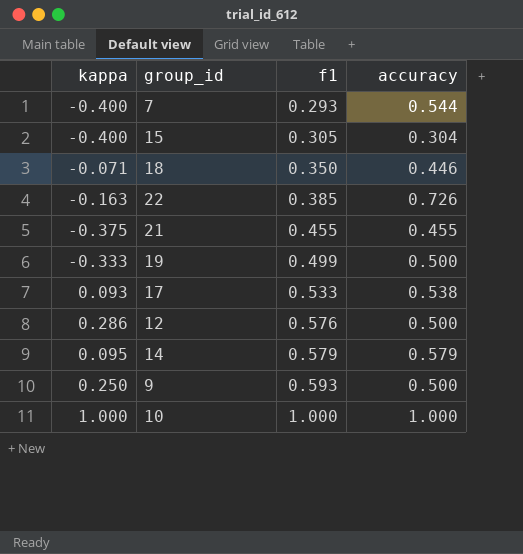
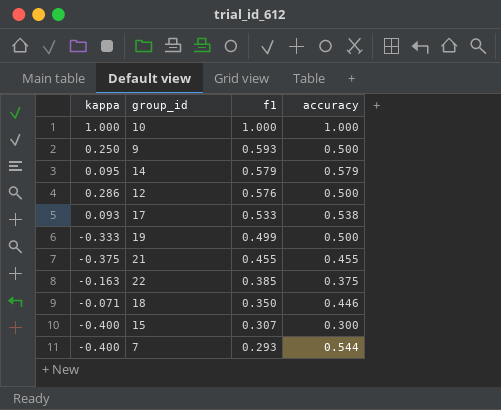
row order: f1 ascending -> f1 descending
22 | accuracy: 0.726 -> 0.375
15 | f1: 0.305 -> 0.307
15 | accuracy: 0.304 -> 0.300

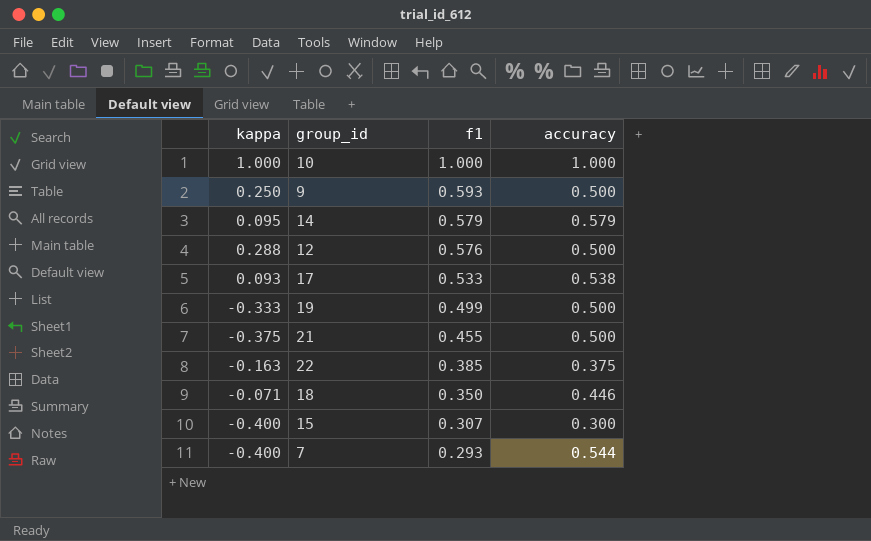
12 | kappa: 0.286 -> 0.288
21 | accuracy: 0.455 -> 0.500

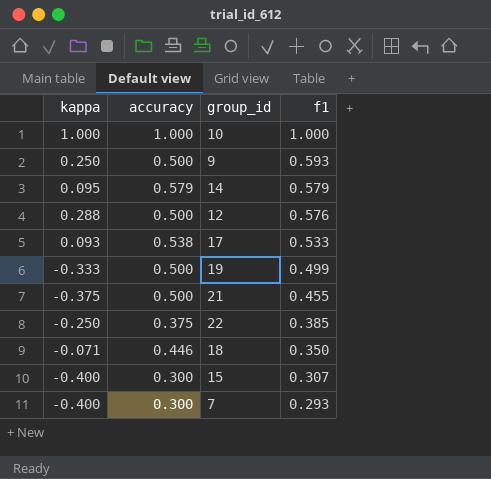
column accuracy | position: 4 -> 2
22 | kappa: -0.163 -> -0.250
7 | accuracy: 0.544 -> 0.300

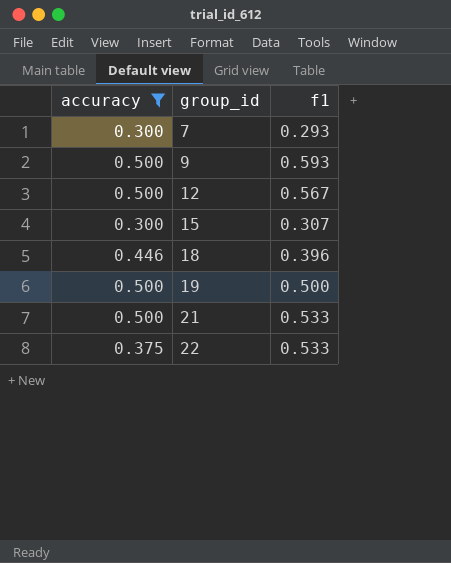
filter: none -> accuracy <= 0.500
row order: f1 descending -> group_id ascending
column kappa | position: 1 -> none
12 | f1: 0.576 -> 0.567
18 | f1: 0.350 -> 0.396
19 | f1: 0.499 -> 0.500
21 | f1: 0.455 -> 0.533
22 | f1: 0.385 -> 0.533

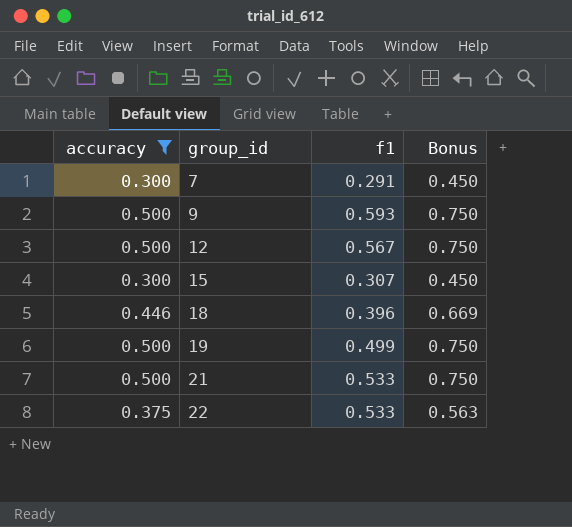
column Bonus | formula: none -> [accuracy] * 1.5
7 | f1: 0.293 -> 0.291
19 | f1: 0.500 -> 0.499

